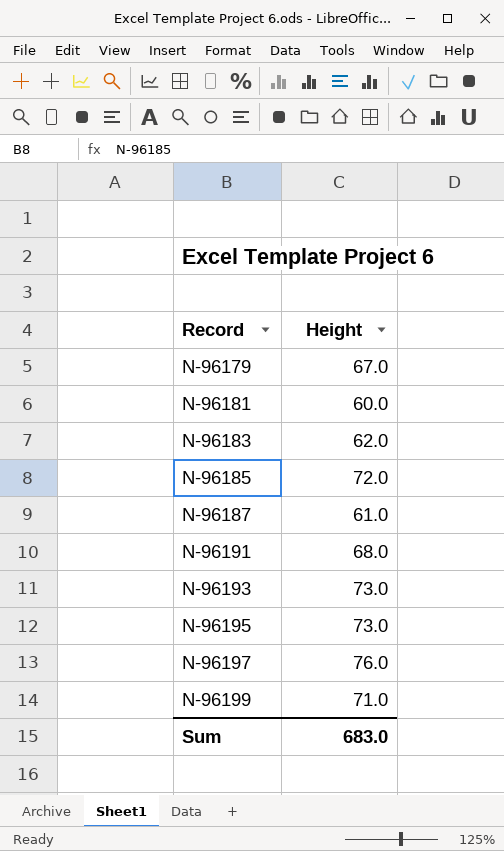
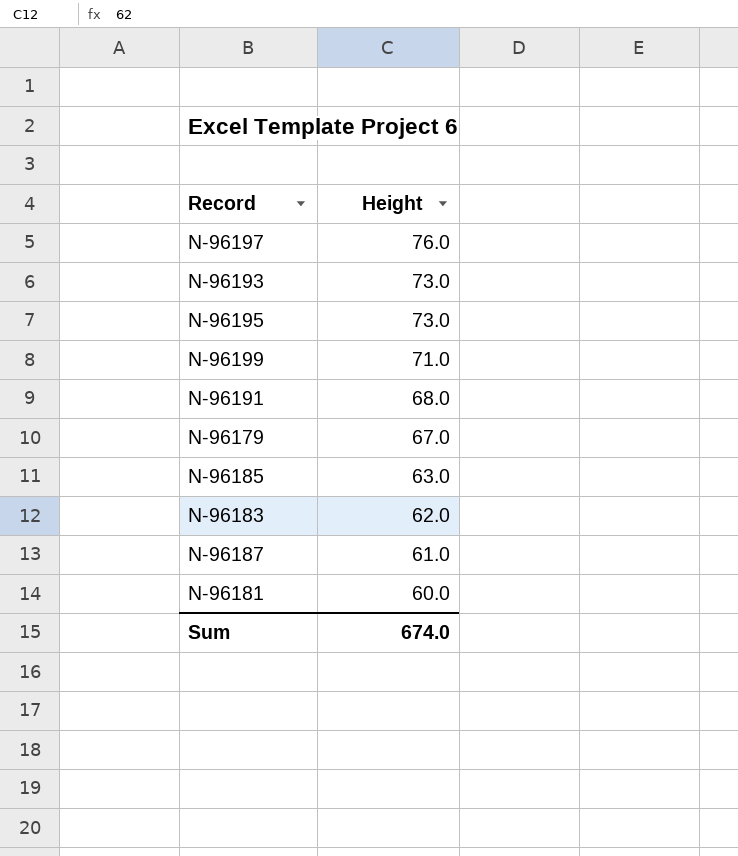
row order: Record ascending -> Height descending
N-96185 | Height: 72.0 -> 63.0
Sum | Height: 683.0 -> 674.0

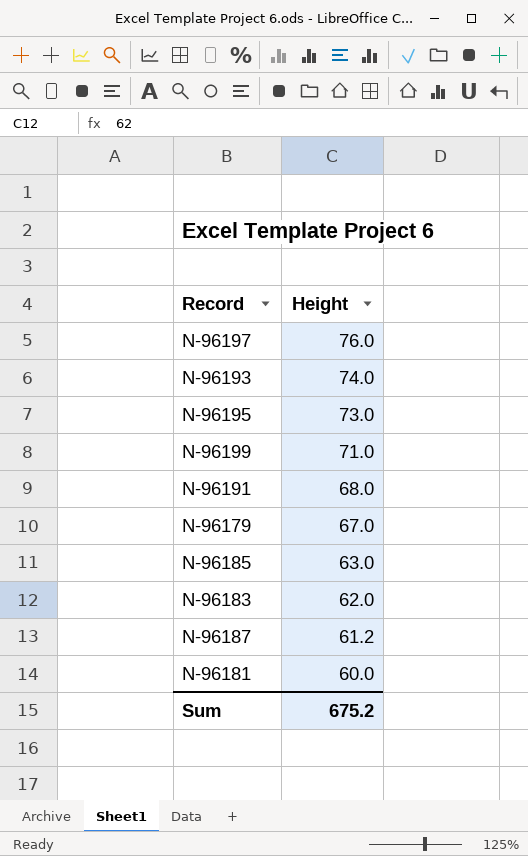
N-96193 | Height: 73.0 -> 74.0
N-96187 | Height: 61.0 -> 61.2
Sum | Height: 674.0 -> 675.2

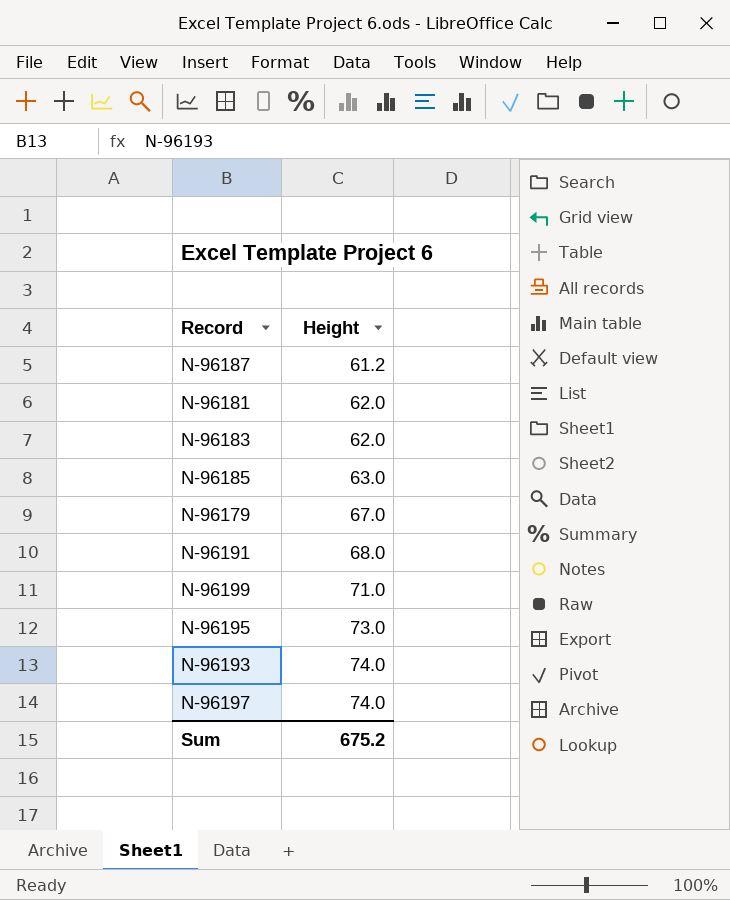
row order: Height descending -> Height ascending
N-96181 | Height: 60.0 -> 62.0
N-96197 | Height: 76.0 -> 74.0

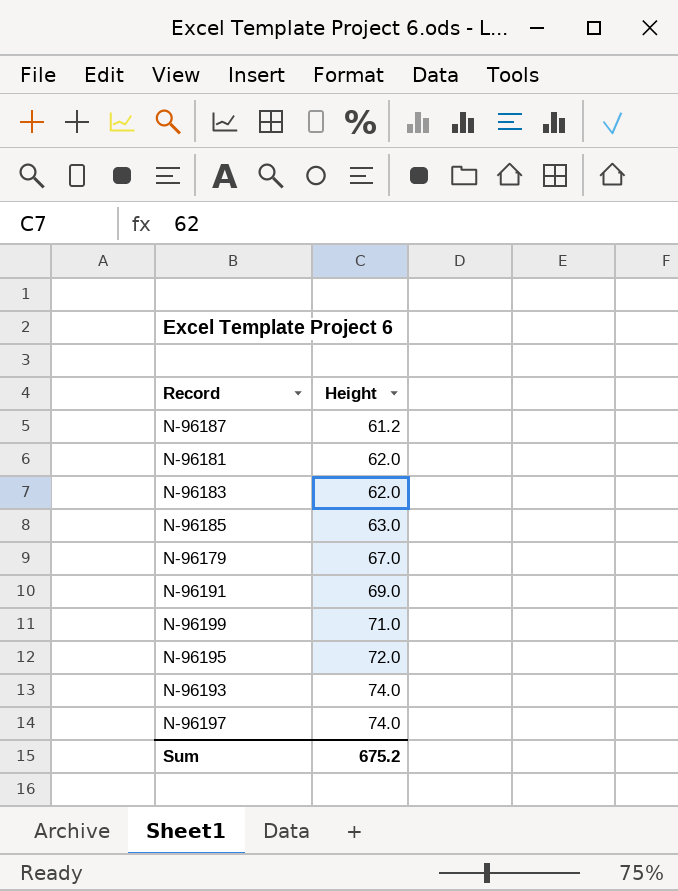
N-96191 | Height: 68.0 -> 69.0
N-96195 | Height: 73.0 -> 72.0

